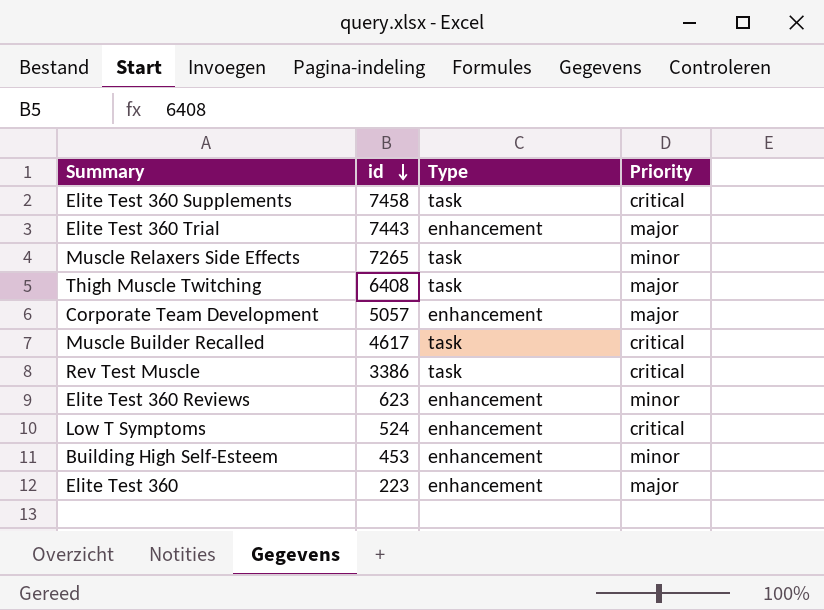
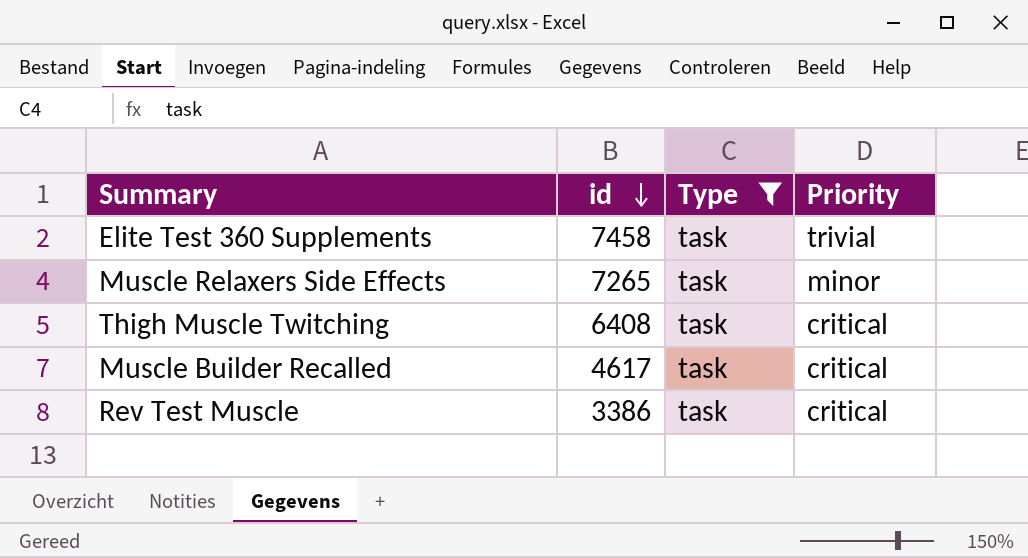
filter: none -> Type = task
Elite Test 360 Supplements | Priority: critical -> trivial
Thigh Muscle Twitching | Priority: major -> critical

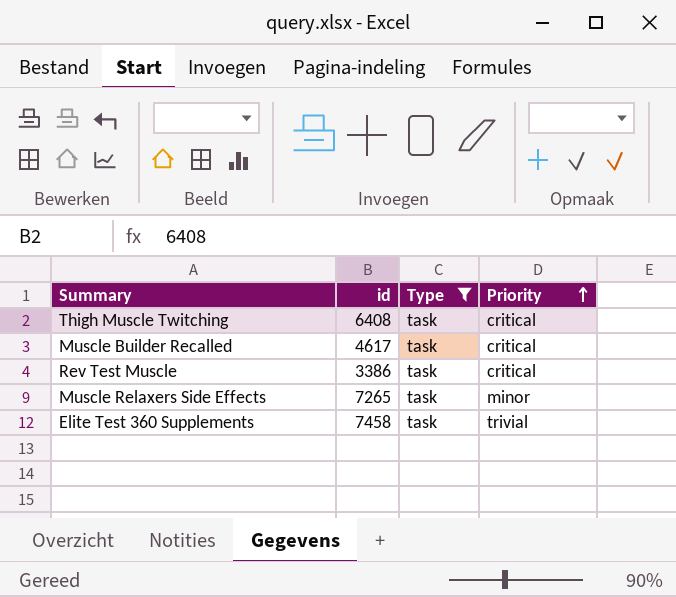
row order: id descending -> Priority ascending

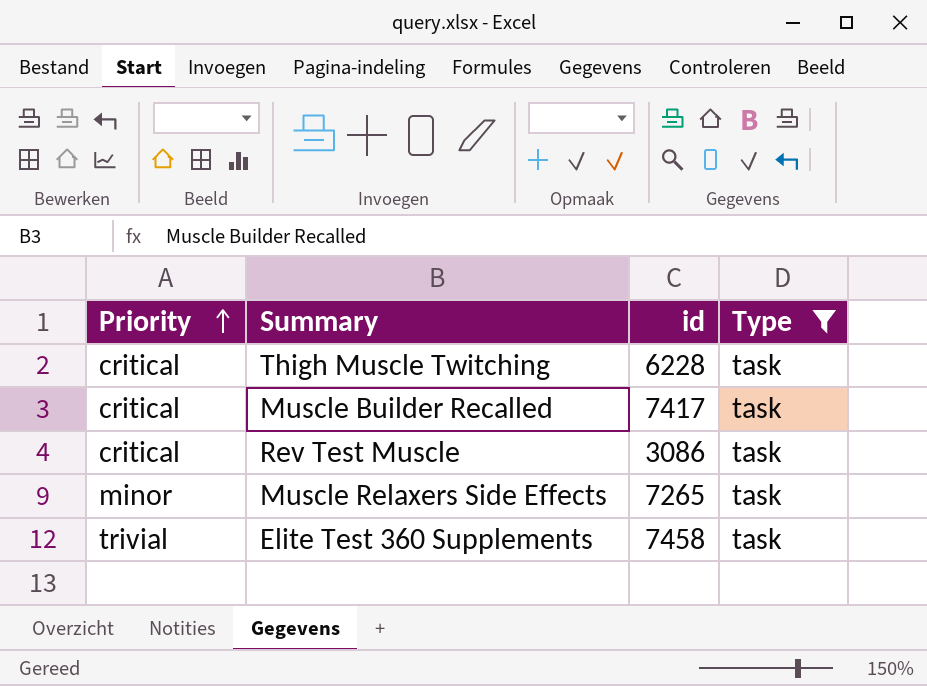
column Priority | position: 4 -> 1
Thigh Muscle Twitching | id: 6408 -> 6228
Muscle Builder Recalled | id: 4617 -> 7417
Rev Test Muscle | id: 3386 -> 3086

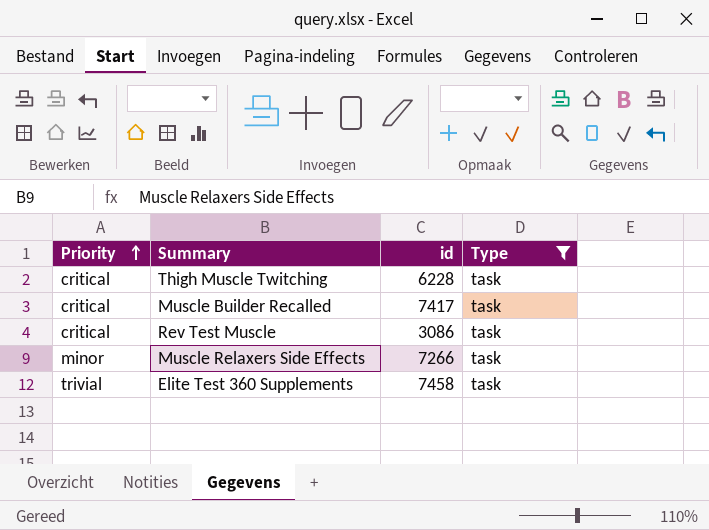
Muscle Relaxers Side Effects | id: 7265 -> 7266

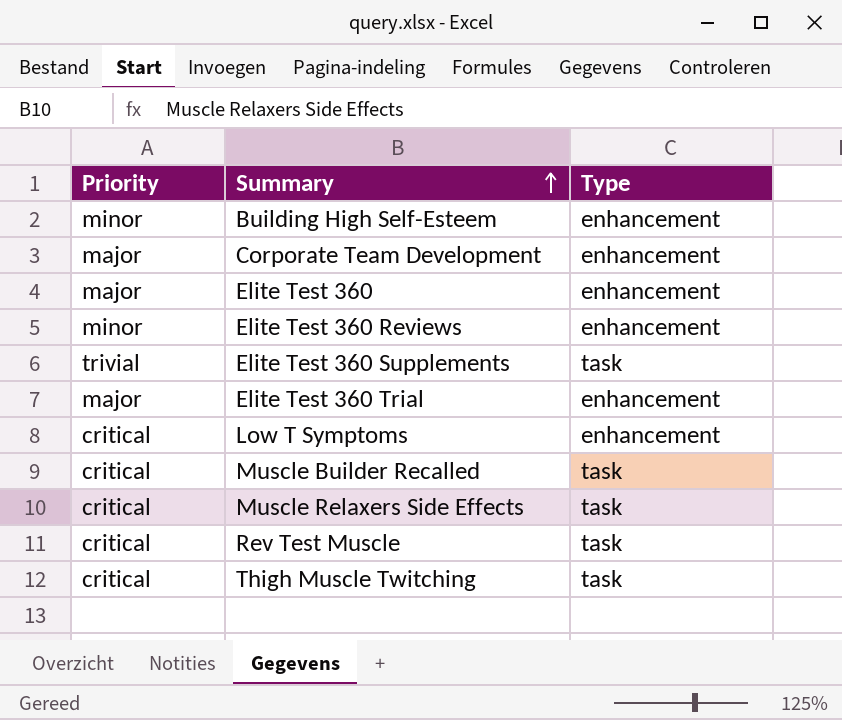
filter: Type = task -> none
row order: Priority ascending -> Summary ascending
column id | position: 3 -> none
Muscle Relaxers Side Effects | Priority: minor -> critical

